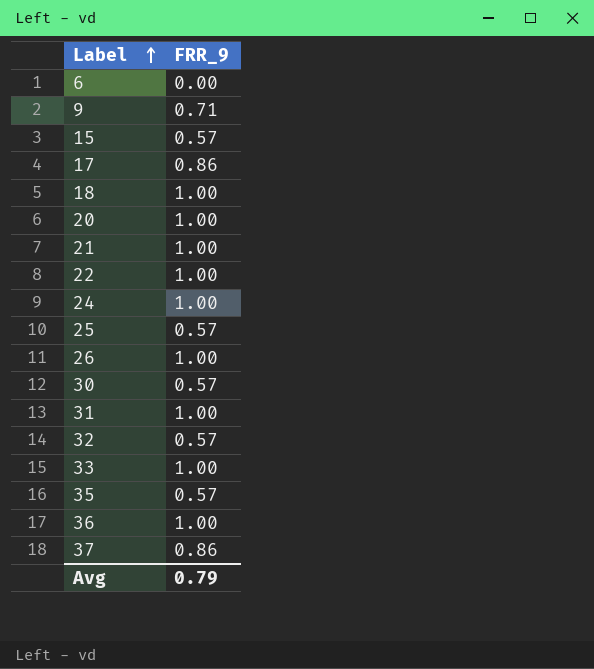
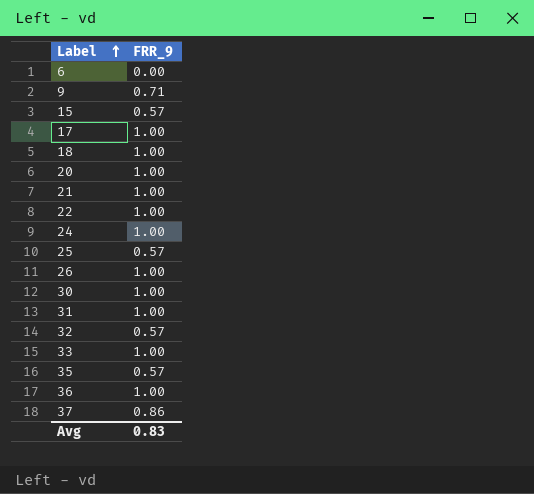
17 | FRR_9: 0.86 -> 1.00
30 | FRR_9: 0.57 -> 1.00
Avg | FRR_9: 0.79 -> 0.83

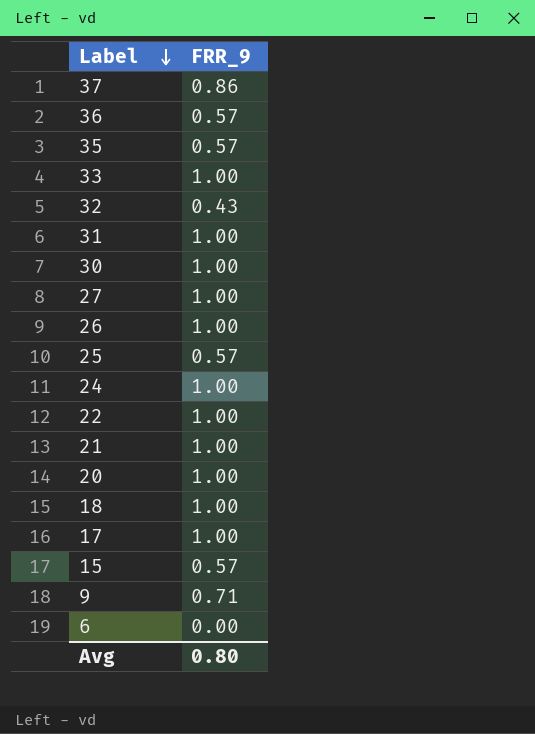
row order: Label ascending -> Label descending
36 | FRR_9: 1.00 -> 0.57
32 | FRR_9: 0.57 -> 0.43
row 27: none -> 1.00
Avg | FRR_9: 0.83 -> 0.80

